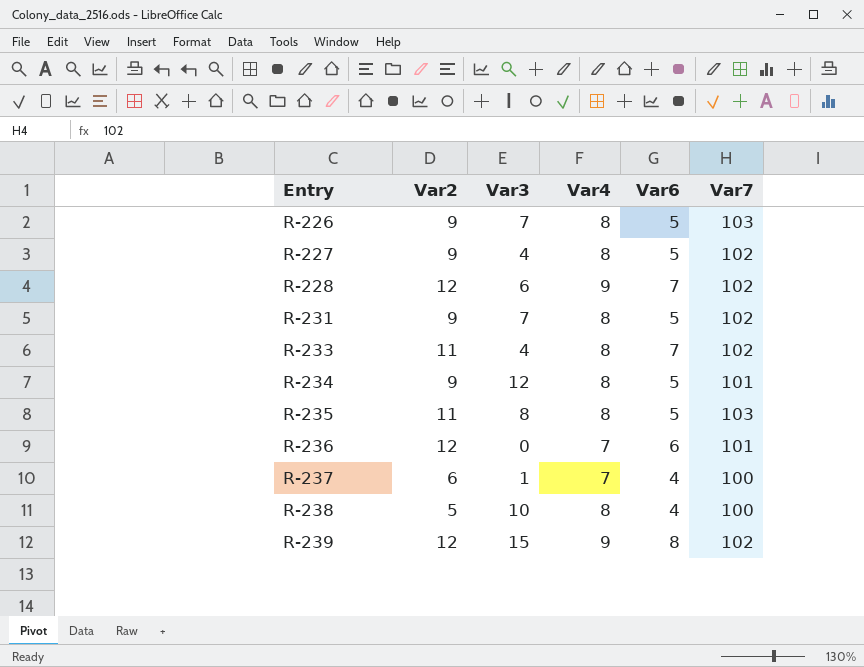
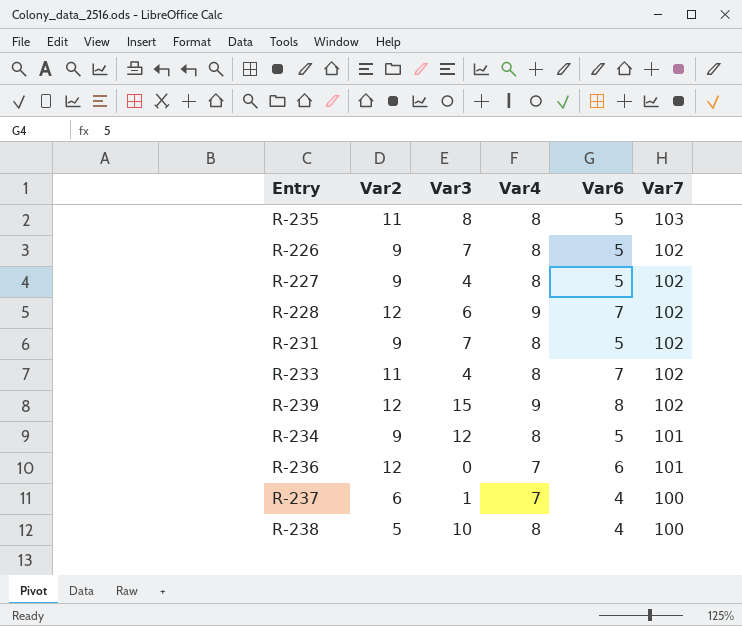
row order: Entry ascending -> Var7 descending
R-226 | Var7: 103 -> 102

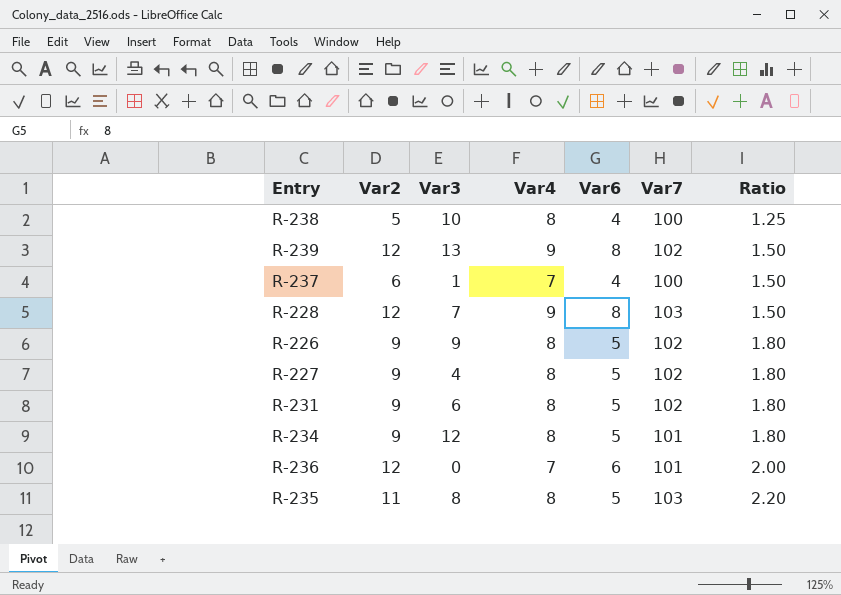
row order: Var7 descending -> Ratio ascending
column Ratio | formula: none -> [Var2] / [Var6]
row R-233: 11 | 4 | 8 | 7 | 102 -> none
R-239 | Var3: 15 -> 13
R-228 | Var3: 6 -> 7
R-228 | Var6: 7 -> 8
R-228 | Var7: 102 -> 103
R-226 | Var3: 7 -> 9
R-231 | Var3: 7 -> 6

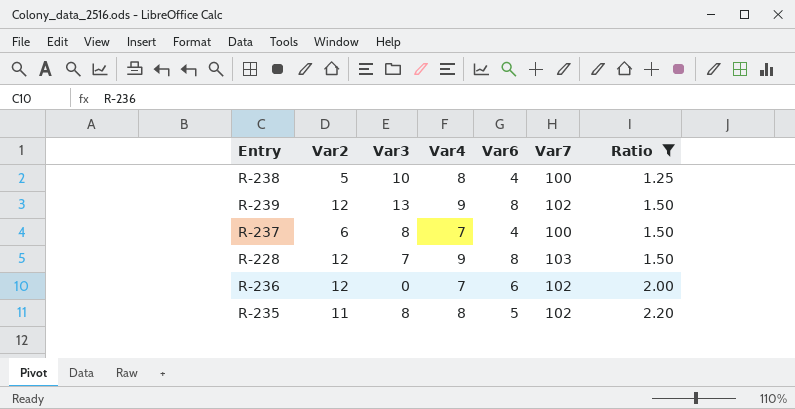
filter: none -> Ratio != 1.80
R-237 | Var3: 1 -> 8
R-236 | Var7: 101 -> 102
R-235 | Var7: 103 -> 102

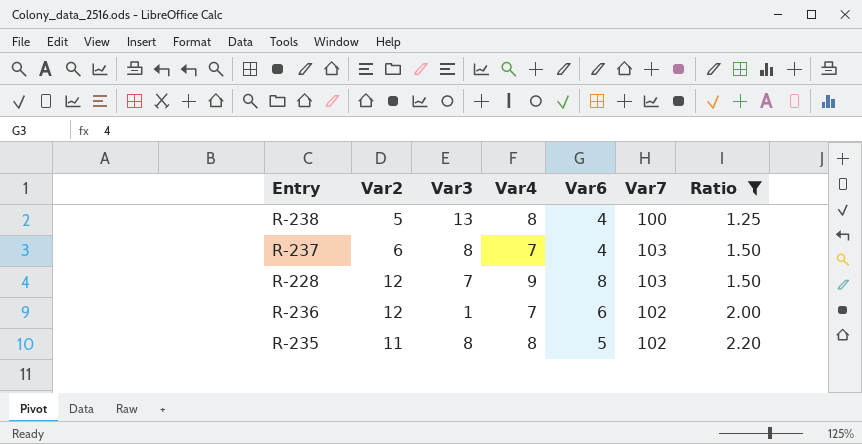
row R-239: 12 | 13 | 9 | 8 | 102 | 1.50 -> none
R-238 | Var3: 10 -> 13
R-237 | Var7: 100 -> 103
R-236 | Var3: 0 -> 1

